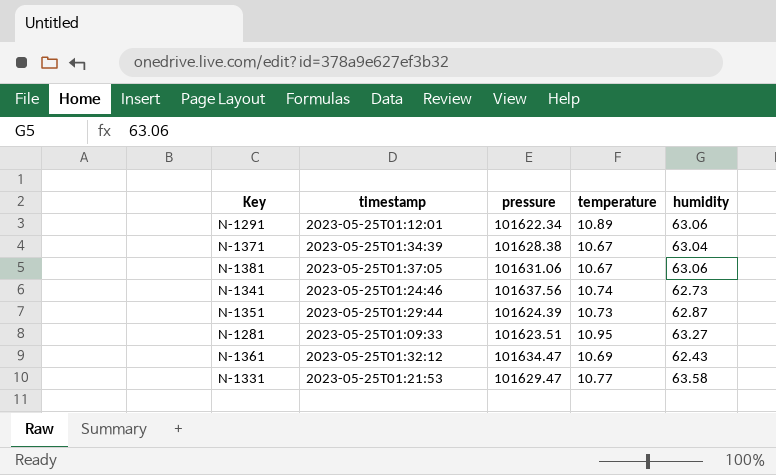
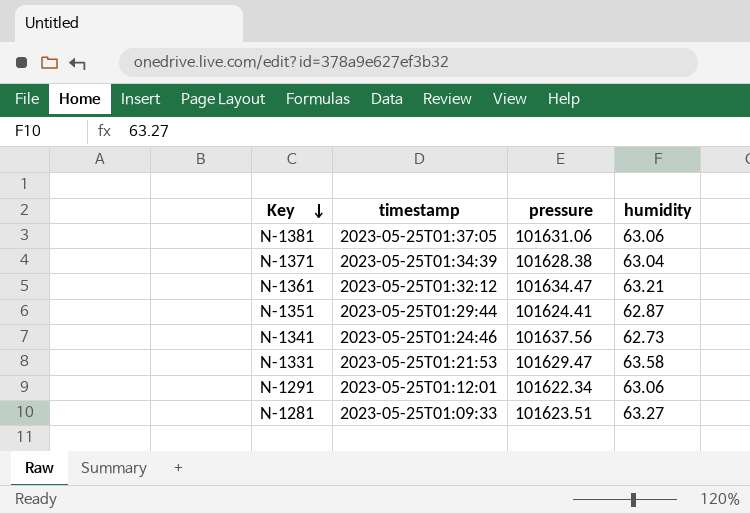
row order: none -> Key descending
column temperature | position: 4 -> none
N-1361 | humidity: 62.43 -> 63.21
N-1351 | pressure: 101624.39 -> 101624.41

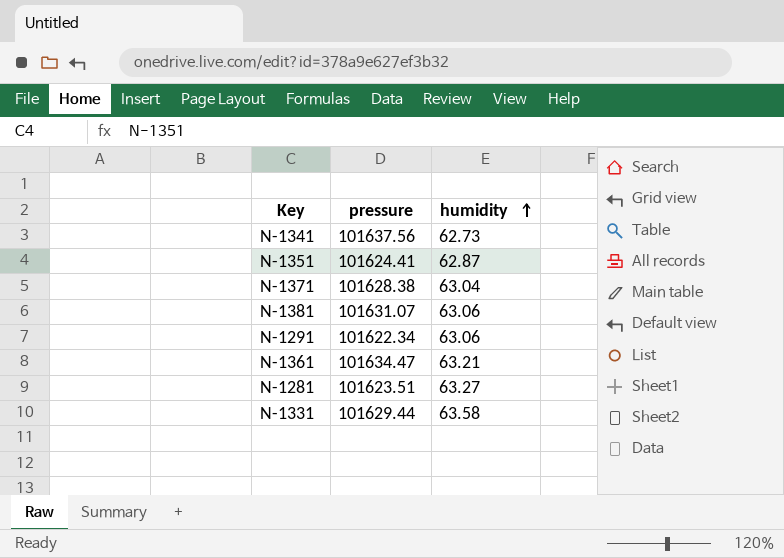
row order: Key descending -> humidity ascending
column timestamp | position: 2 -> none
N-1381 | pressure: 101631.06 -> 101631.07
N-1331 | pressure: 101629.47 -> 101629.44

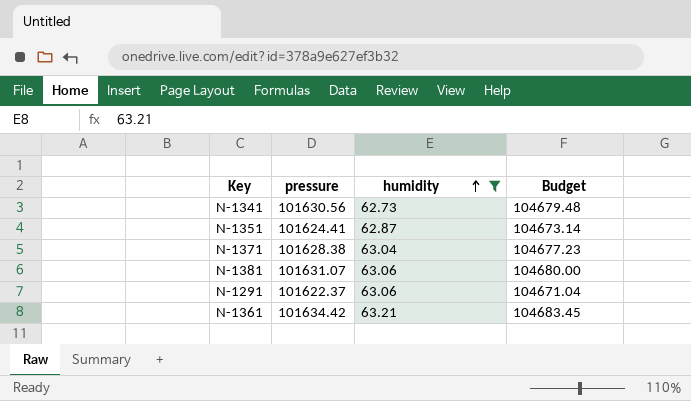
filter: none -> humidity <= 63.21
column Budget | formula: none -> [pressure] * 1.03
N-1341 | pressure: 101637.56 -> 101630.56
N-1291 | pressure: 101622.34 -> 101622.37
N-1361 | pressure: 101634.47 -> 101634.42

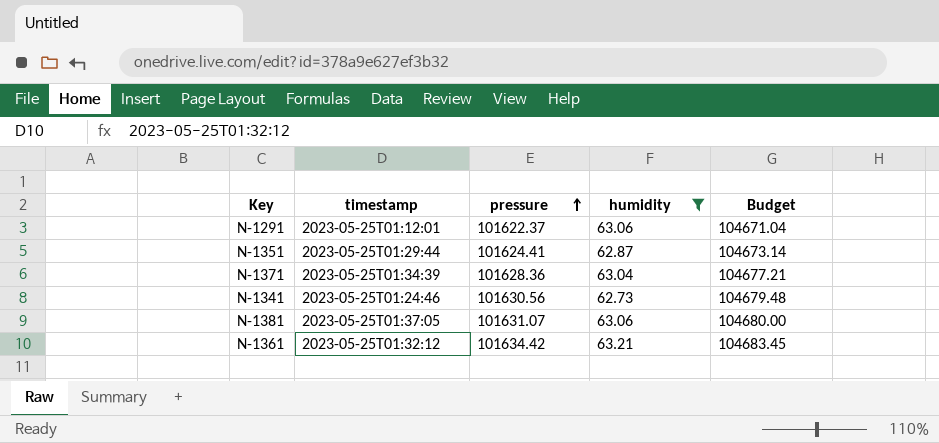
row order: humidity ascending -> pressure ascending
column timestamp | position: none -> 2
N-1371 | pressure: 101628.38 -> 101628.36
N-1371 | Budget: 104677.23 -> 104677.21

